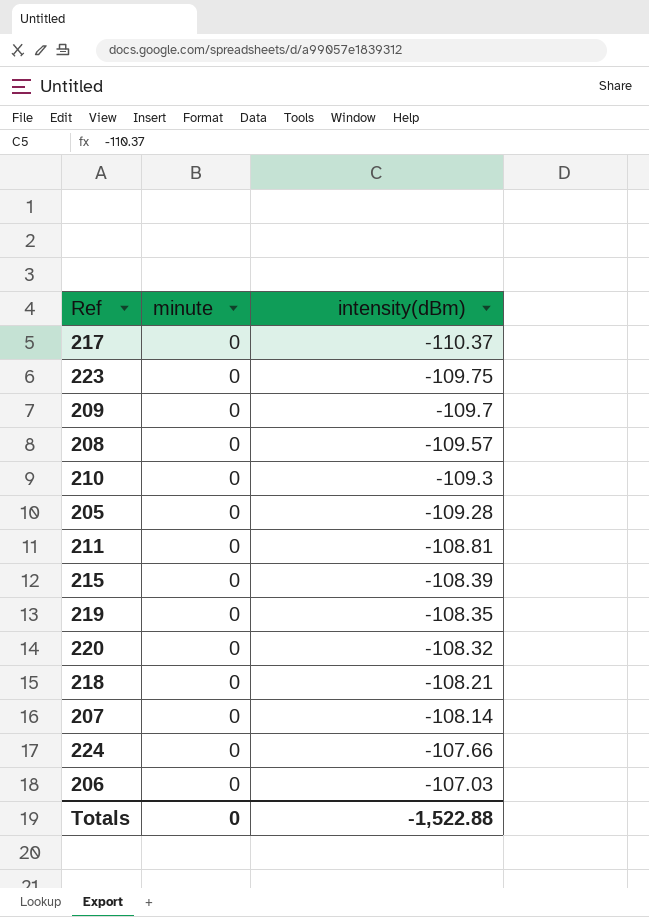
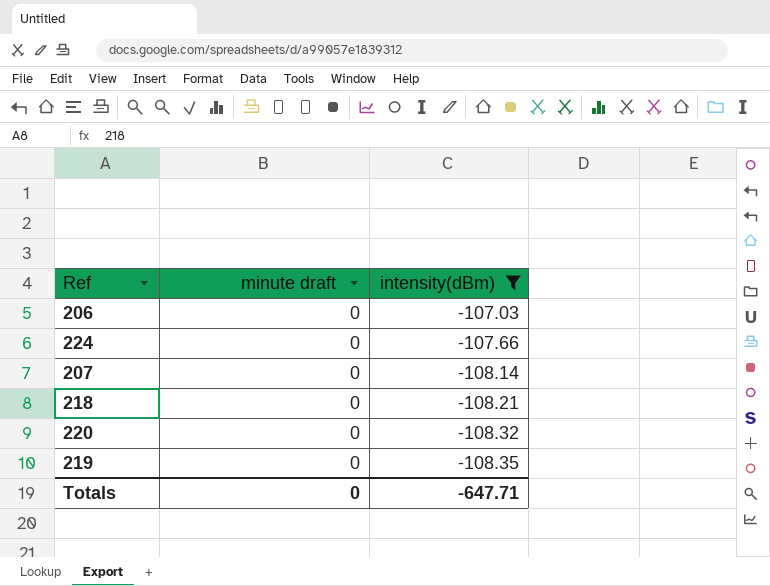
filter: none -> intensity(dBm) >= -108.35
row order: intensity(dBm) ascending -> intensity(dBm) descending
column name: minute -> minute draft
Totals | intensity(dBm): -1,522.88 -> -647.71

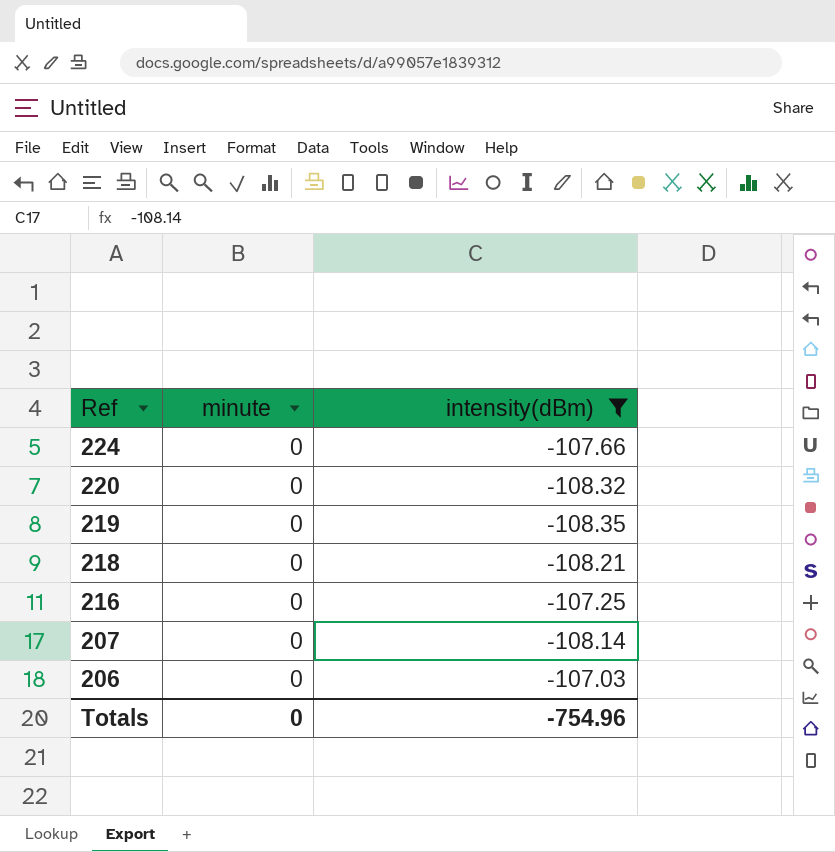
row order: intensity(dBm) descending -> Ref descending
column name: minute draft -> minute
row 216: none -> 0 | -107.25
Totals | intensity(dBm): -647.71 -> -754.96

